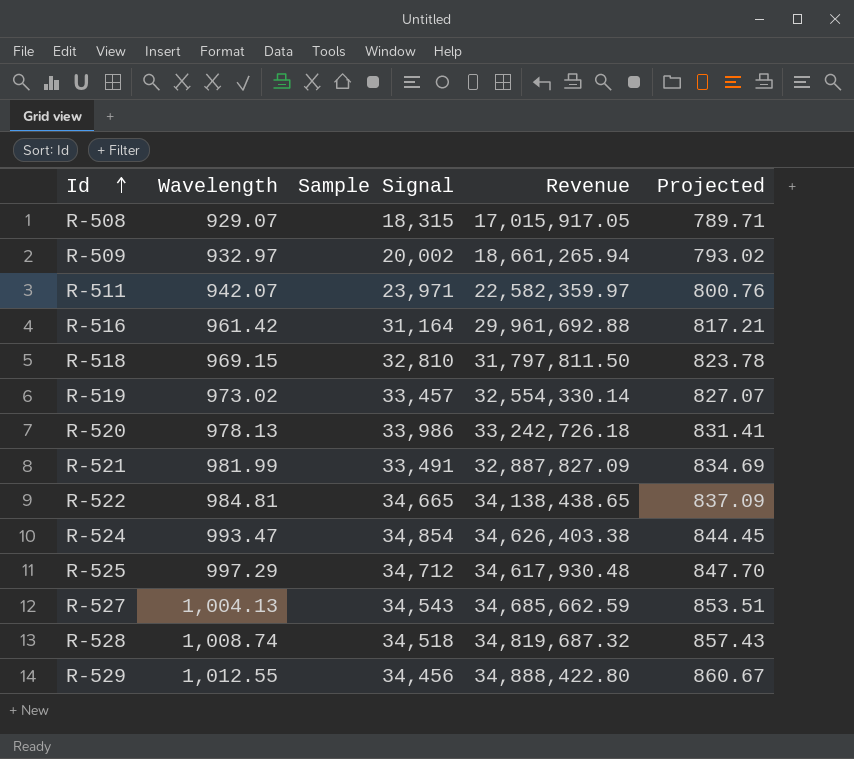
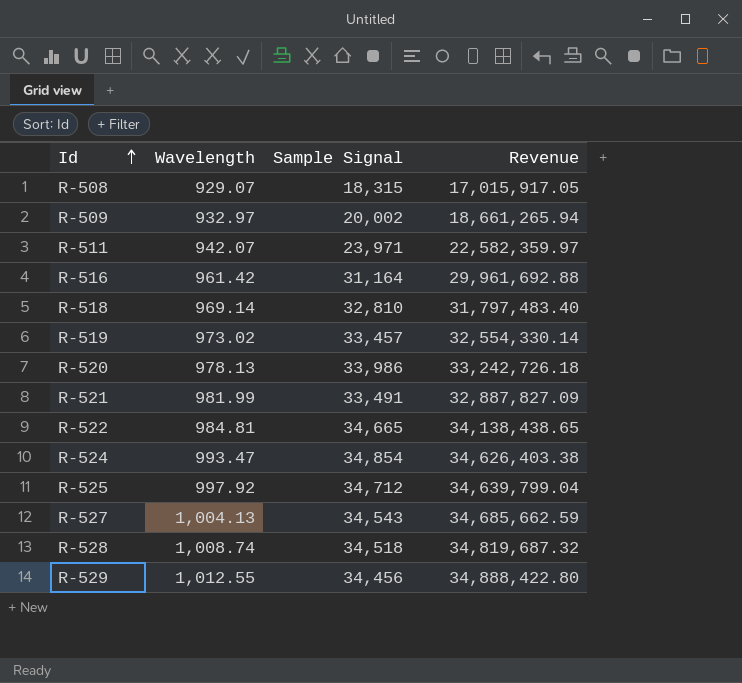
column Projected | formula: [Wavelength] * 0.85 -> none
R-518 | Wavelength: 969.15 -> 969.14
R-518 | Revenue: 31,797,811.50 -> 31,797,483.40
R-525 | Wavelength: 997.29 -> 997.92
R-525 | Revenue: 34,617,930.48 -> 34,639,799.04

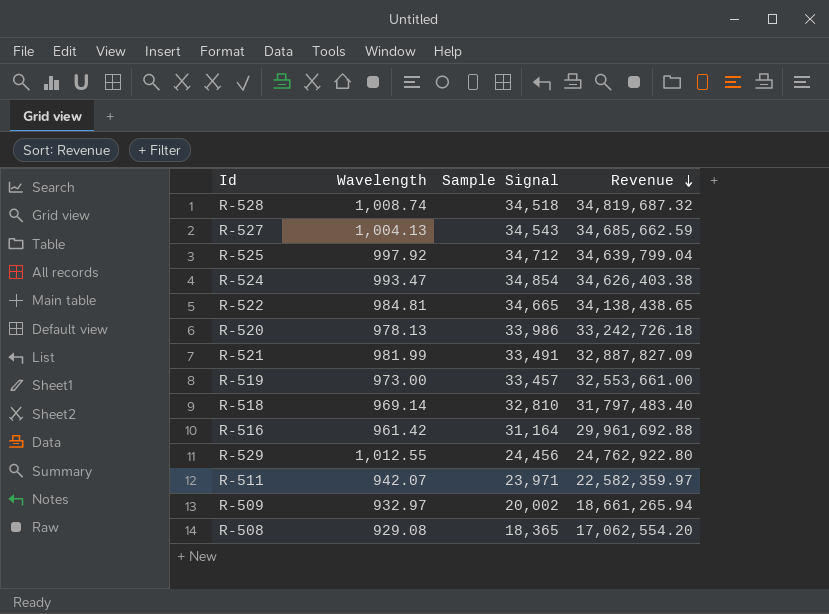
row order: Id ascending -> Revenue descending
R-519 | Wavelength: 973.02 -> 973.00
R-519 | Revenue: 32,554,330.14 -> 32,553,661.00
R-529 | Sample Signal: 34,456 -> 24,456
R-529 | Revenue: 34,888,422.80 -> 24,762,922.80
R-508 | Wavelength: 929.07 -> 929.08
R-508 | Sample Signal: 18,315 -> 18,365
R-508 | Revenue: 17,015,917.05 -> 17,062,554.20

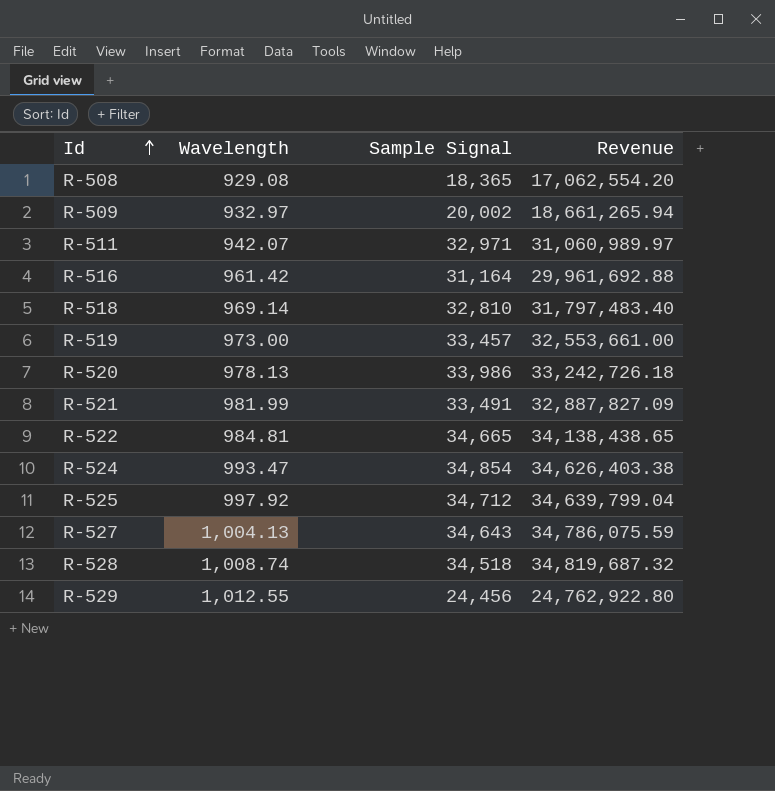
row order: Revenue descending -> Id ascending
R-511 | Sample Signal: 23,971 -> 32,971
R-511 | Revenue: 22,582,359.97 -> 31,060,989.97
R-527 | Sample Signal: 34,543 -> 34,643
R-527 | Revenue: 34,685,662.59 -> 34,786,075.59

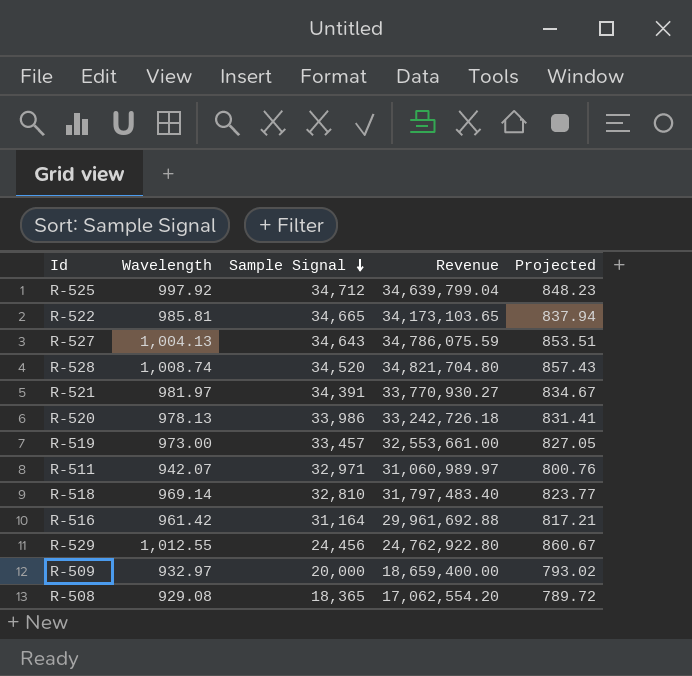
row order: Id ascending -> Sample Signal descending
column Projected | formula: none -> [Wavelength] * 0.85
row R-524: 993.47 | 34,854 | 34,626,403.38 -> none
R-522 | Wavelength: 984.81 -> 985.81
R-522 | Revenue: 34,138,438.65 -> 34,173,103.65
R-528 | Sample Signal: 34,518 -> 34,520
R-528 | Revenue: 34,819,687.32 -> 34,821,704.80
R-521 | Wavelength: 981.99 -> 981.97
R-521 | Sample Signal: 33,491 -> 34,391
R-521 | Revenue: 32,887,827.09 -> 33,770,930.27
R-509 | Sample Signal: 20,002 -> 20,000
R-509 | Revenue: 18,661,265.94 -> 18,659,400.00

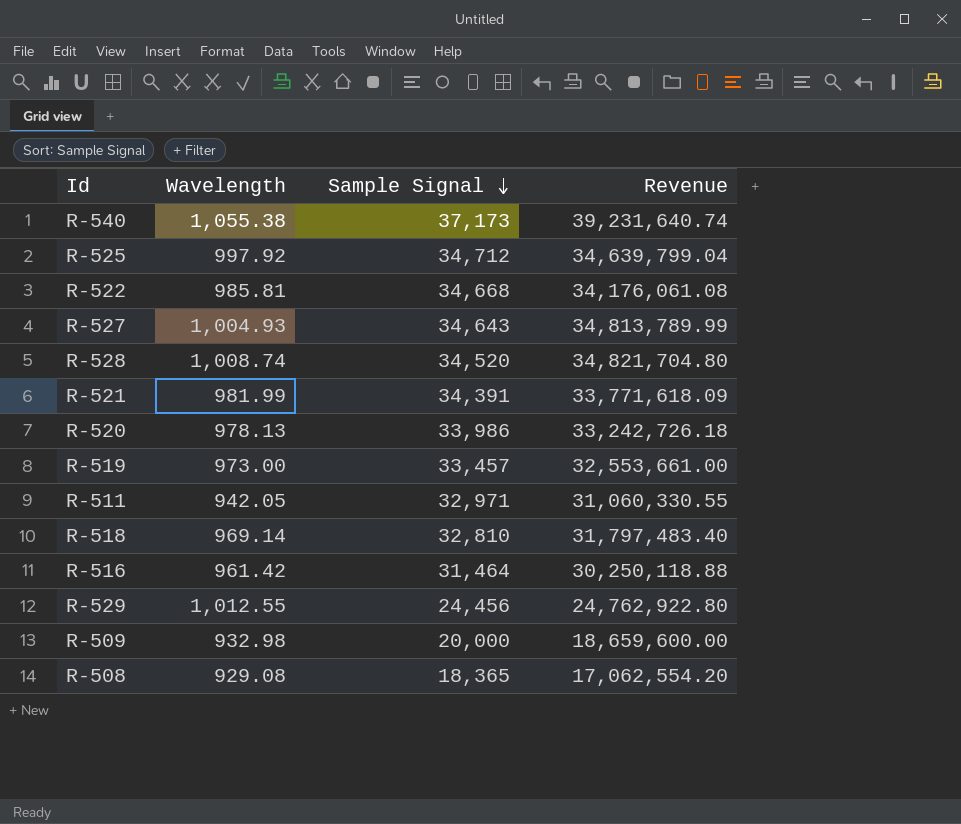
column Projected | formula: [Wavelength] * 0.85 -> none
row R-540: none -> 1,055.38 | 37,173 | 39,231,640.74
R-522 | Sample Signal: 34,665 -> 34,668
R-522 | Revenue: 34,173,103.65 -> 34,176,061.08
R-527 | Wavelength: 1,004.13 -> 1,004.93
R-527 | Revenue: 34,786,075.59 -> 34,813,789.99
R-521 | Wavelength: 981.97 -> 981.99
R-521 | Revenue: 33,770,930.27 -> 33,771,618.09
R-511 | Wavelength: 942.07 -> 942.05
R-511 | Revenue: 31,060,989.97 -> 31,060,330.55
R-516 | Sample Signal: 31,164 -> 31,464
R-516 | Revenue: 29,961,692.88 -> 30,250,118.88
R-509 | Wavelength: 932.97 -> 932.98
R-509 | Revenue: 18,659,400.00 -> 18,659,600.00

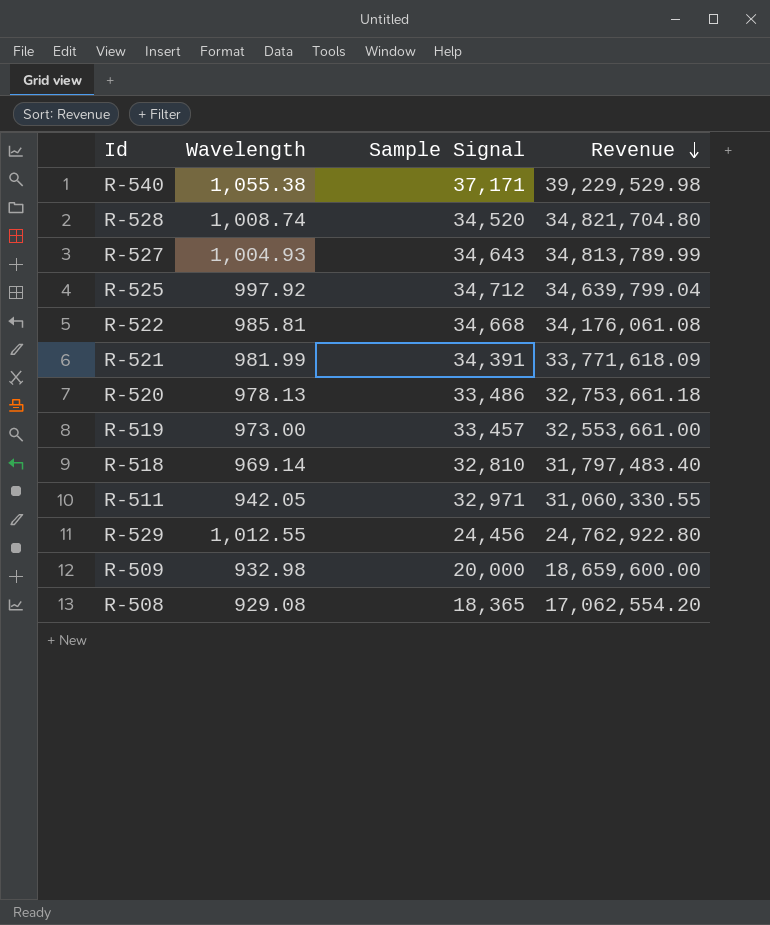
row order: Sample Signal descending -> Revenue descending
row R-516: 961.42 | 31,464 | 30,250,118.88 -> none
R-540 | Sample Signal: 37,173 -> 37,171
R-540 | Revenue: 39,231,640.74 -> 39,229,529.98
R-520 | Sample Signal: 33,986 -> 33,486
R-520 | Revenue: 33,242,726.18 -> 32,753,661.18

